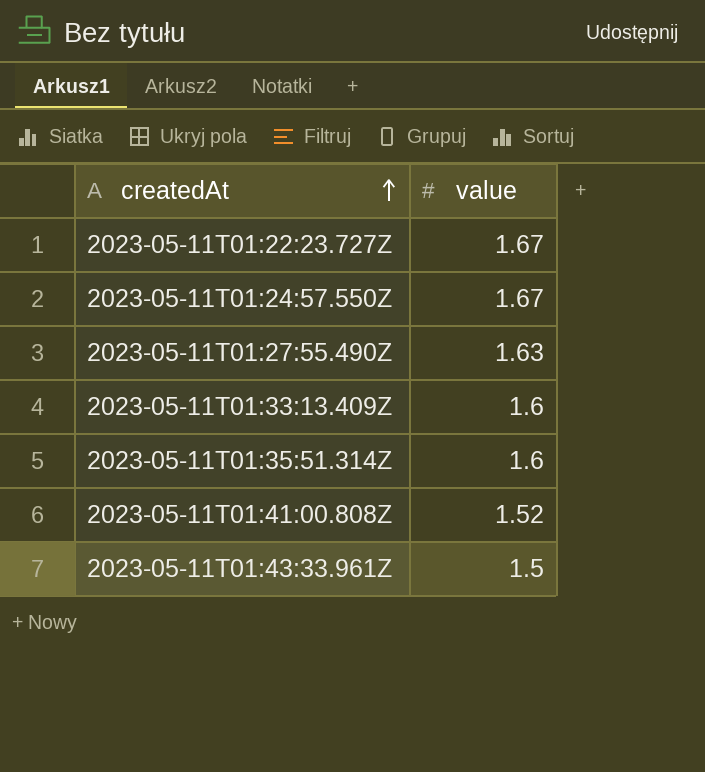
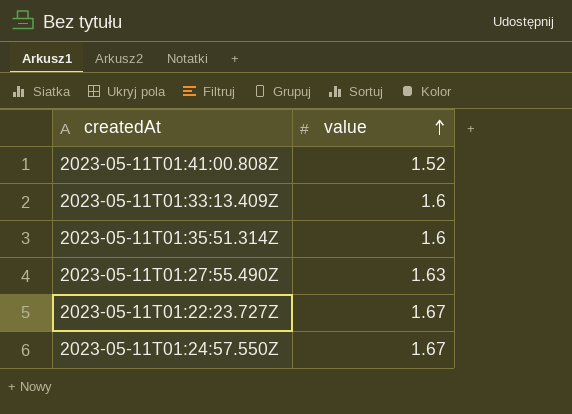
row order: createdAt ascending -> value ascending
row 2023-05-11T01:43:33.961Z: 1.5 -> none

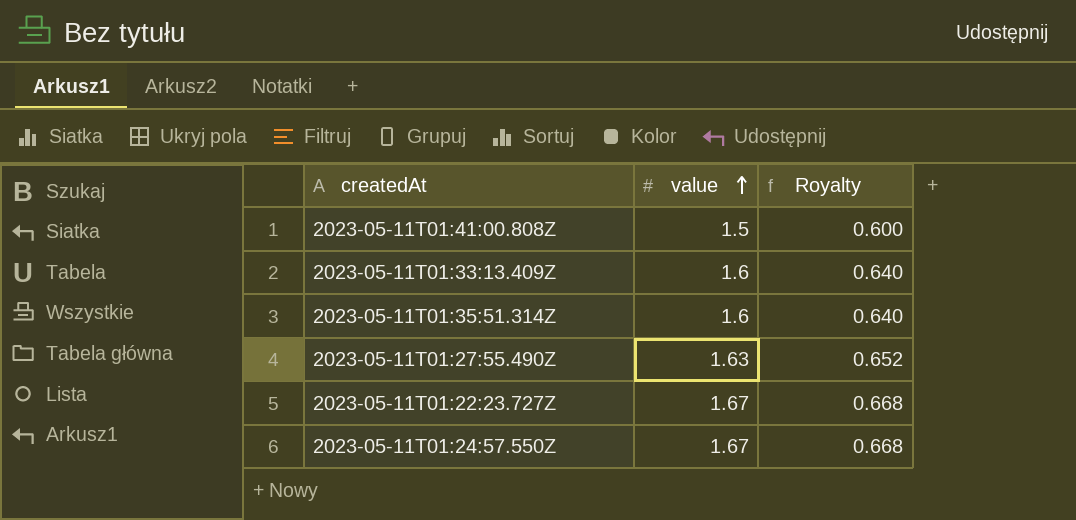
column Royalty | formula: none -> [value] * 0.4
2023-05-11T01:41:00.808Z | value: 1.52 -> 1.5

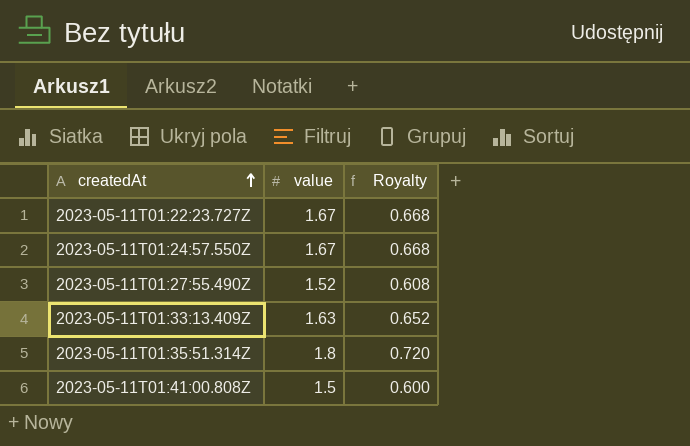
row order: value ascending -> createdAt ascending
2023-05-11T01:27:55.490Z | value: 1.63 -> 1.52
2023-05-11T01:27:55.490Z | Royalty: 0.652 -> 0.608
2023-05-11T01:33:13.409Z | value: 1.6 -> 1.63
2023-05-11T01:33:13.409Z | Royalty: 0.640 -> 0.652
2023-05-11T01:35:51.314Z | value: 1.6 -> 1.8
2023-05-11T01:35:51.314Z | Royalty: 0.640 -> 0.720

